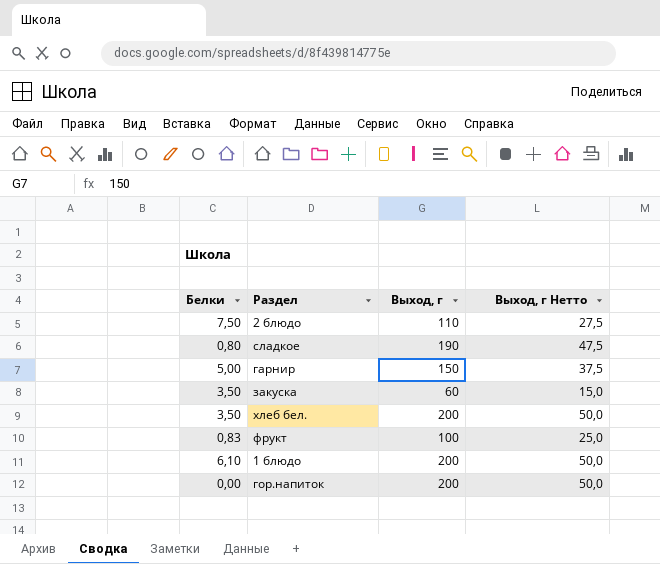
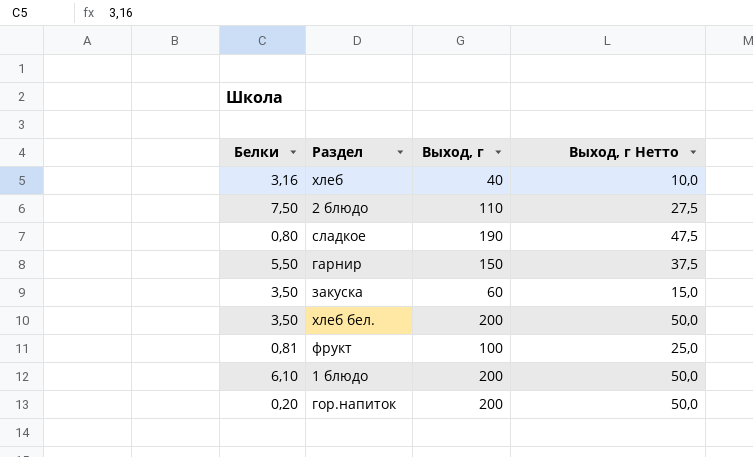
row хлеб: none -> 3,16 | 40 | 10,0
гарнир | Белки: 5,00 -> 5,50
фрукт | Белки: 0,83 -> 0,81
гор.напиток | Белки: 0,00 -> 0,20

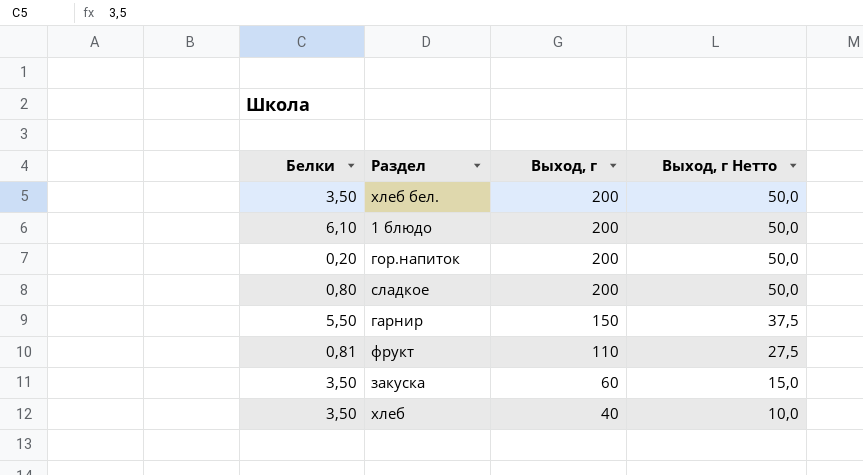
row order: none -> Выход, г descending
row 2 блюдо: 7,50 | 110 | 27,5 -> none
сладкое | Выход, г: 190 -> 200
сладкое | Выход, г Нетто: 47,5 -> 50,0
фрукт | Выход, г: 100 -> 110
фрукт | Выход, г Нетто: 25,0 -> 27,5
хлеб | Белки: 3,16 -> 3,50

